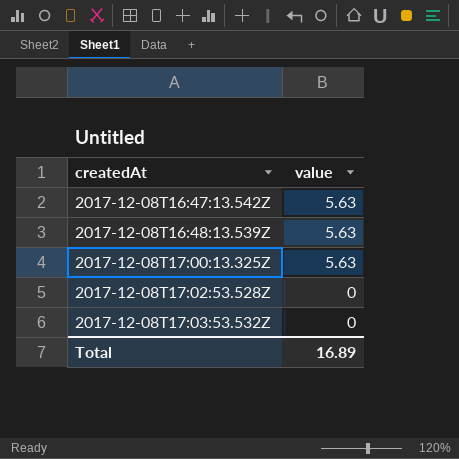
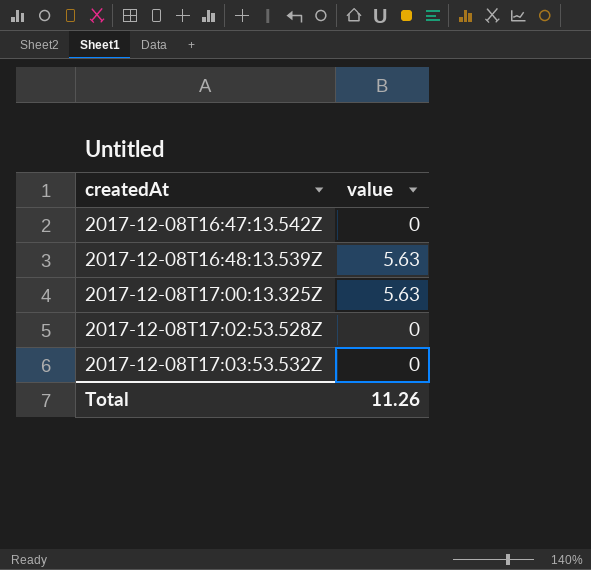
2017-12-08T16:47:13.542Z | value: 5.63 -> 0
Total | value: 16.89 -> 11.26

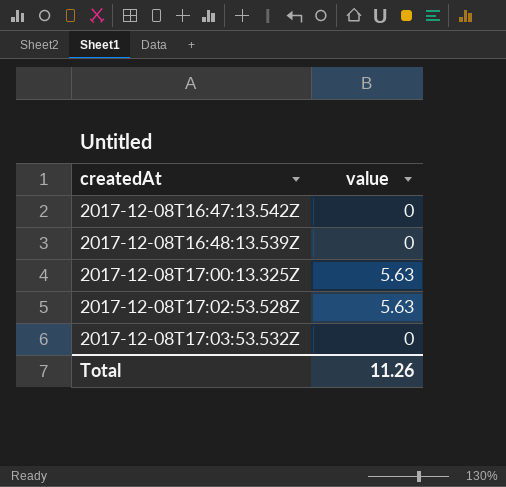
2017-12-08T16:48:13.539Z | value: 5.63 -> 0
2017-12-08T17:02:53.528Z | value: 0 -> 5.63

